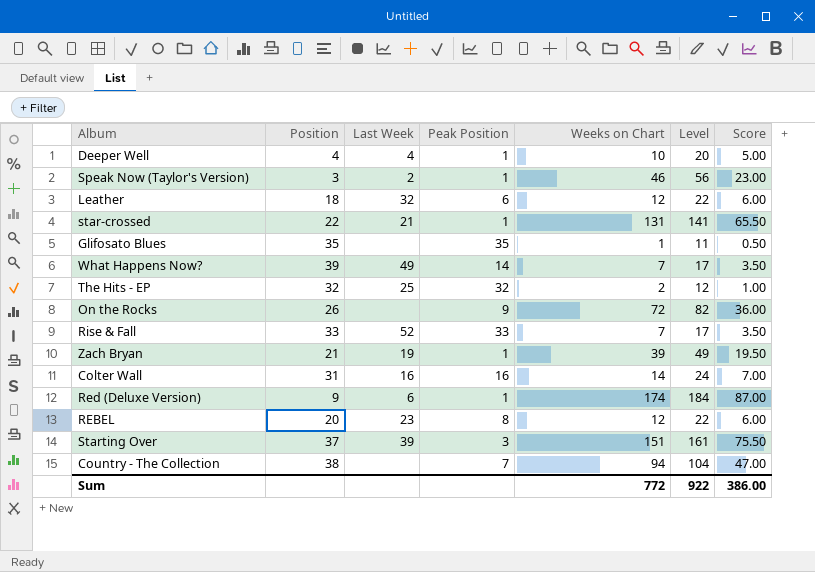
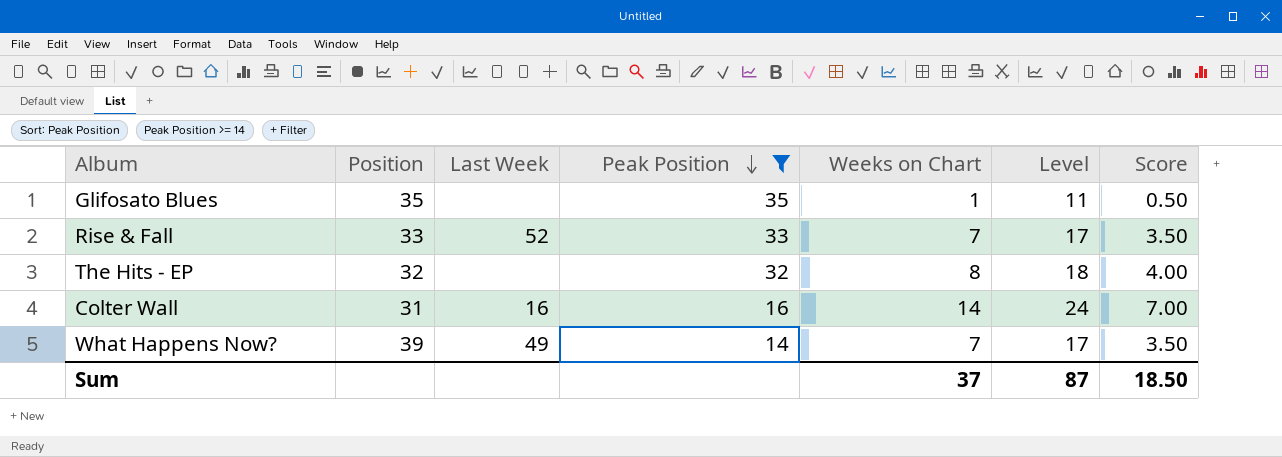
filter: none -> Peak Position >= 14
row order: none -> Peak Position descending
The Hits - EP | Last Week: 25 -> none
The Hits - EP | Weeks on Chart: 2 -> 8
The Hits - EP | Level: 12 -> 18
The Hits - EP | Score: 1.00 -> 4.00
Sum | Weeks on Chart: 772 -> 37
Sum | Level: 922 -> 87
Sum | Score: 386.00 -> 18.50

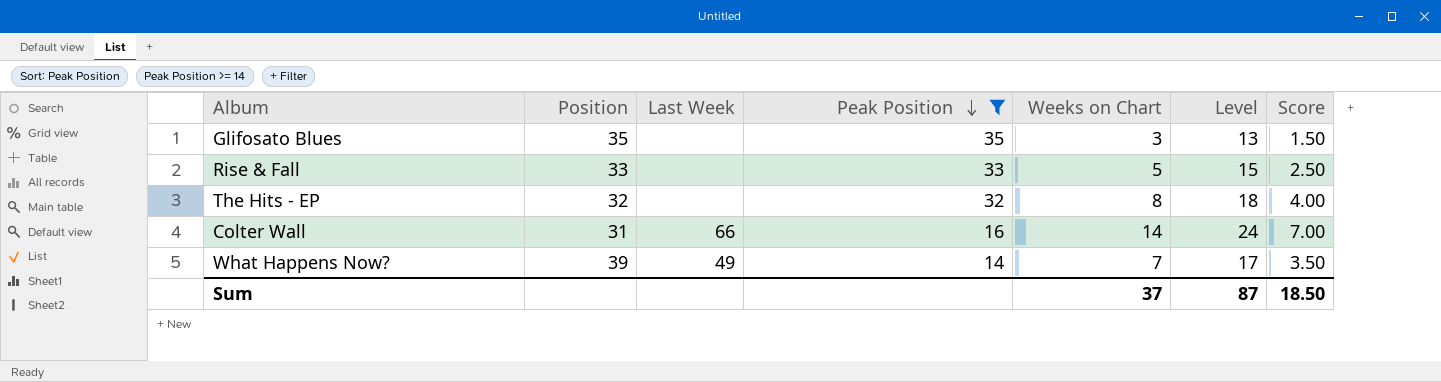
Glifosato Blues | Weeks on Chart: 1 -> 3
Glifosato Blues | Level: 11 -> 13
Glifosato Blues | Score: 0.50 -> 1.50
Rise & Fall | Last Week: 52 -> none
Rise & Fall | Weeks on Chart: 7 -> 5
Rise & Fall | Level: 17 -> 15
Rise & Fall | Score: 3.50 -> 2.50
Colter Wall | Last Week: 16 -> 66

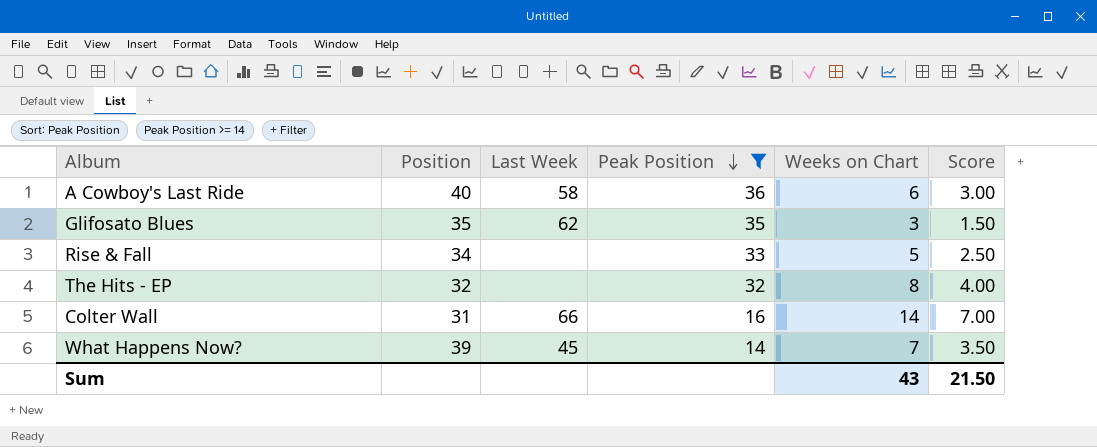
column Level | formula: [Weeks on Chart] + 10 -> none
row A Cowboy's Last Ride: none -> 40 | 58 | 36 | 6 | 3.00
Glifosato Blues | Last Week: none -> 62
Rise & Fall | Position: 33 -> 34
What Happens Now? | Last Week: 49 -> 45
Sum | Weeks on Chart: 37 -> 43
Sum | Score: 18.50 -> 21.50

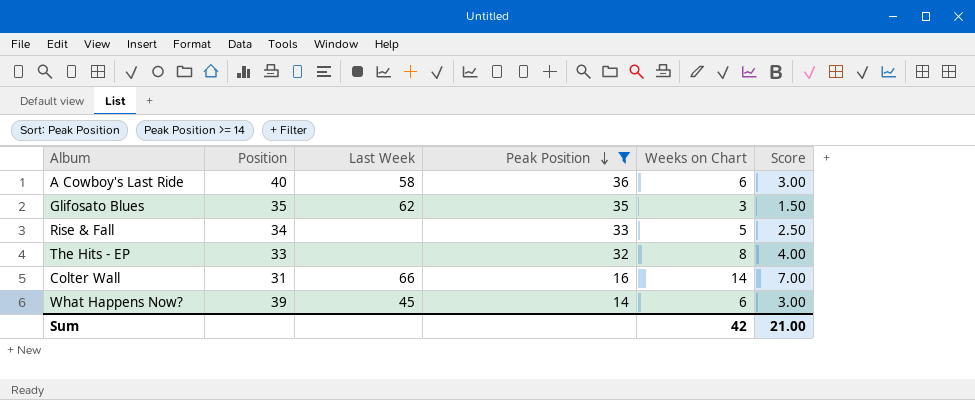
The Hits - EP | Position: 32 -> 33
What Happens Now? | Weeks on Chart: 7 -> 6
What Happens Now? | Score: 3.50 -> 3.00
Sum | Weeks on Chart: 43 -> 42
Sum | Score: 21.50 -> 21.00

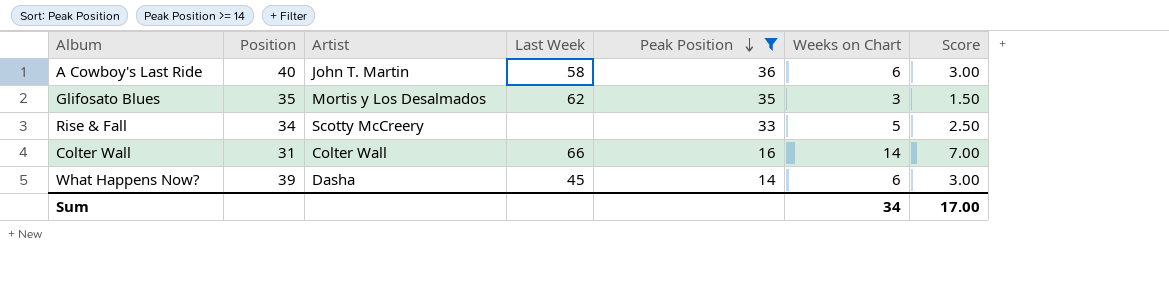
column Artist | position: none -> 3
row The Hits - EP: 33 | none | 32 | 8 | 4.00 -> none
Sum | Weeks on Chart: 42 -> 34
Sum | Score: 21.00 -> 17.00

